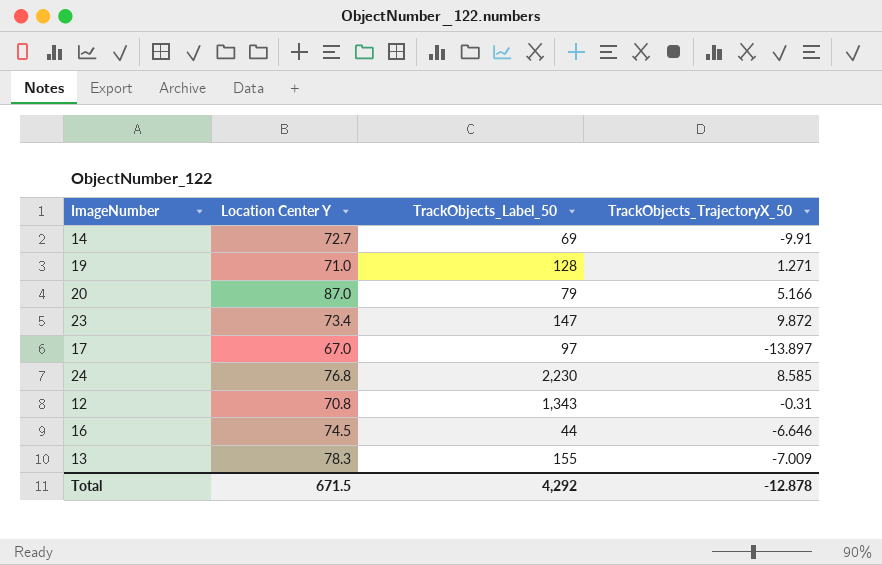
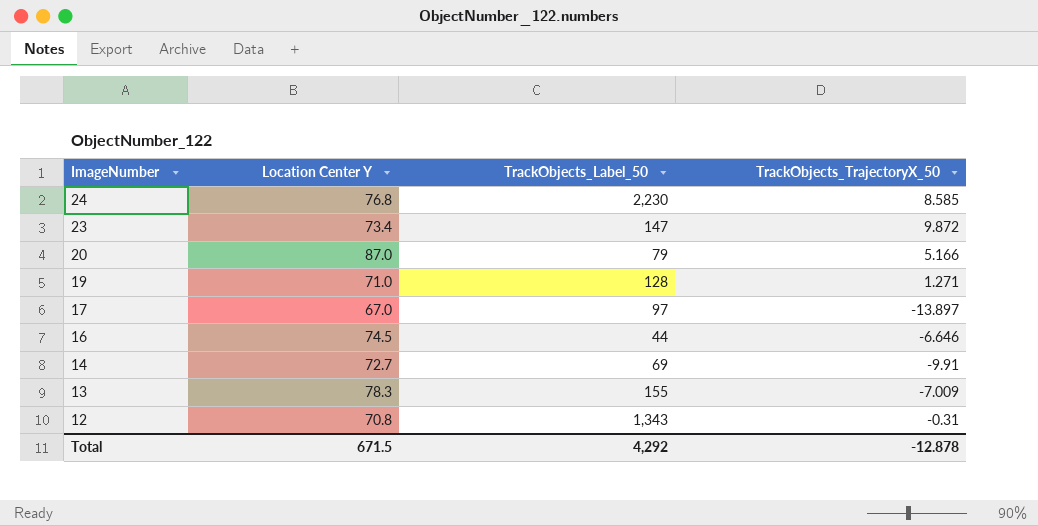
row order: none -> ImageNumber descending

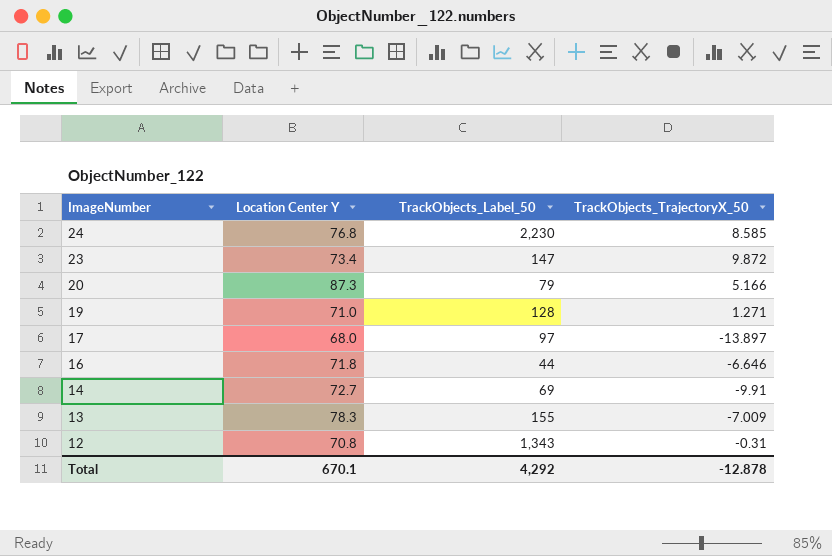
20 | Location Center Y: 87.0 -> 87.3
17 | Location Center Y: 67.0 -> 68.0
16 | Location Center Y: 74.5 -> 71.8
Total | Location Center Y: 671.5 -> 670.1

